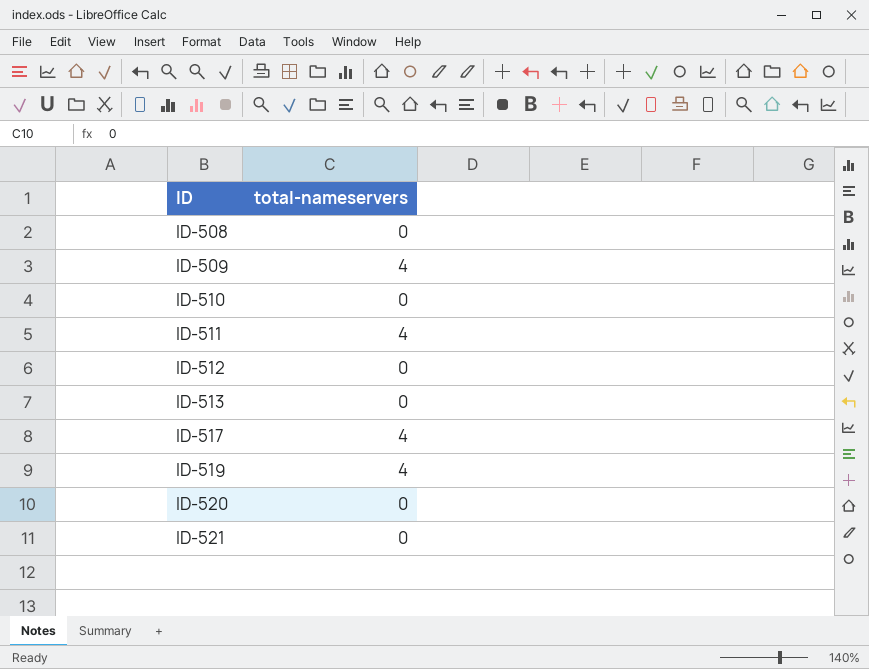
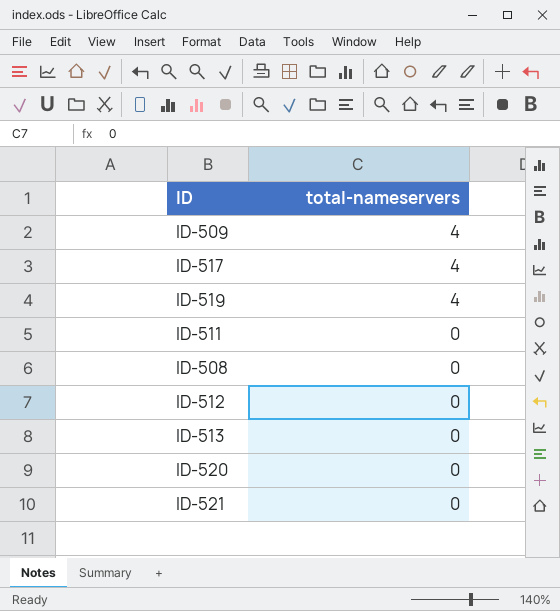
row order: ID ascending -> total-nameservers descending
row ID-510: 0 -> none
ID-511 | total-nameservers: 4 -> 0

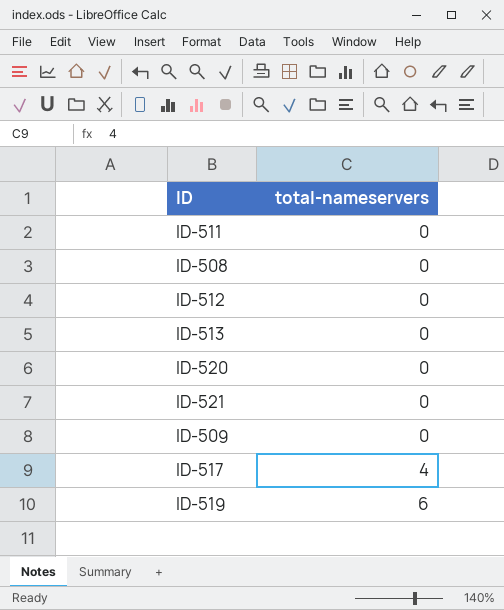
row order: total-nameservers descending -> total-nameservers ascending
ID-509 | total-nameservers: 4 -> 0
ID-519 | total-nameservers: 4 -> 6

